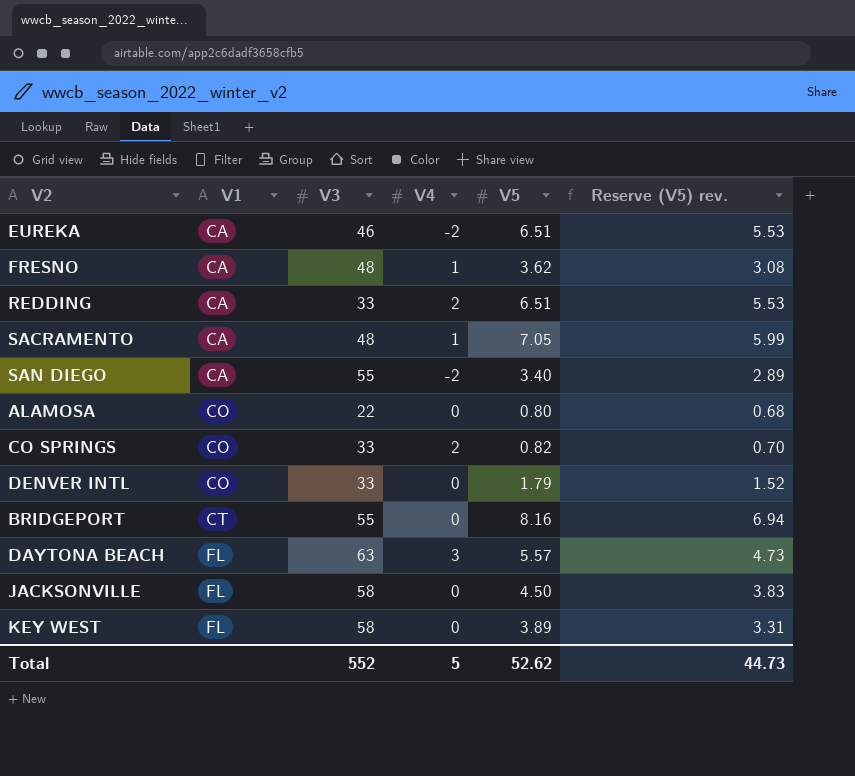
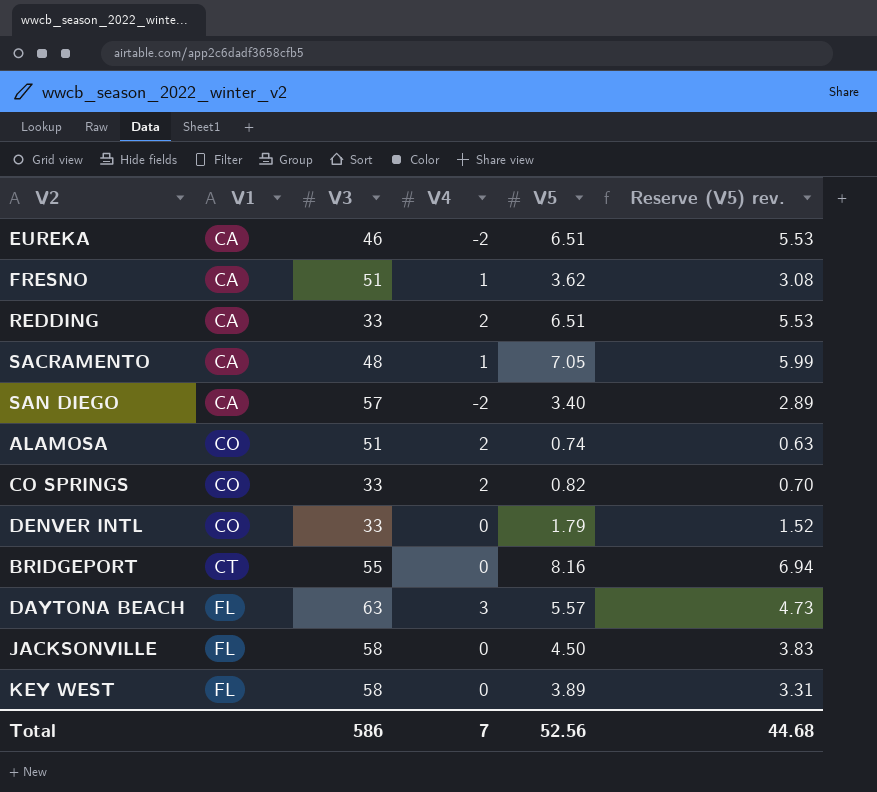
FRESNO | V3: 48 -> 51
SAN DIEGO | V3: 55 -> 57
ALAMOSA | V3: 22 -> 51
ALAMOSA | V4: 0 -> 2
ALAMOSA | V5: 0.80 -> 0.74
ALAMOSA | Reserve (V5) rev.: 0.68 -> 0.63
Total | V3: 552 -> 586
Total | V4: 5 -> 7
Total | V5: 52.62 -> 52.56
Total | Reserve (V5) rev.: 44.73 -> 44.68

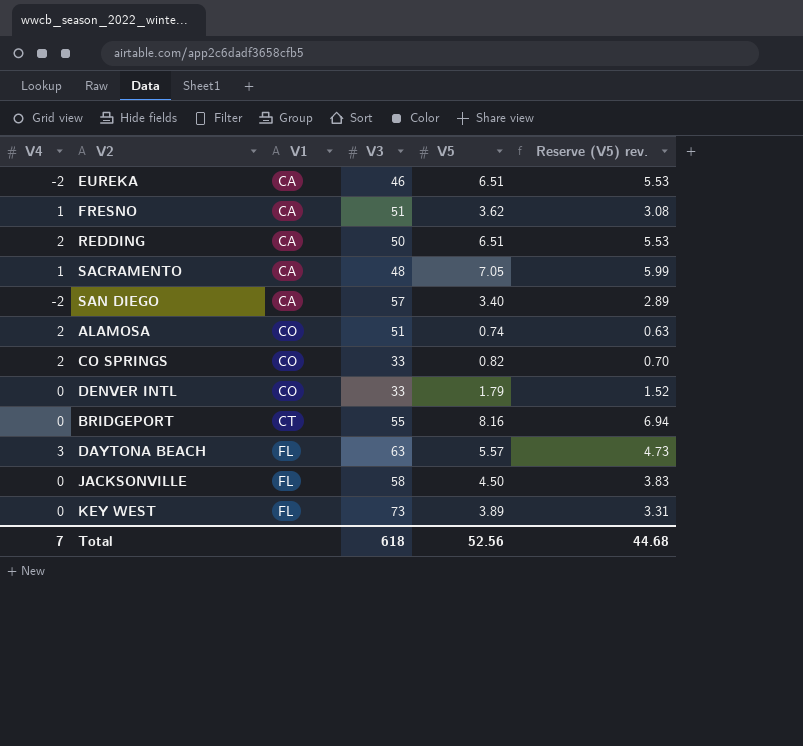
column V4 | position: 4 -> 1
REDDING | V3: 33 -> 50
KEY WEST | V3: 58 -> 73
Total | V3: 586 -> 618

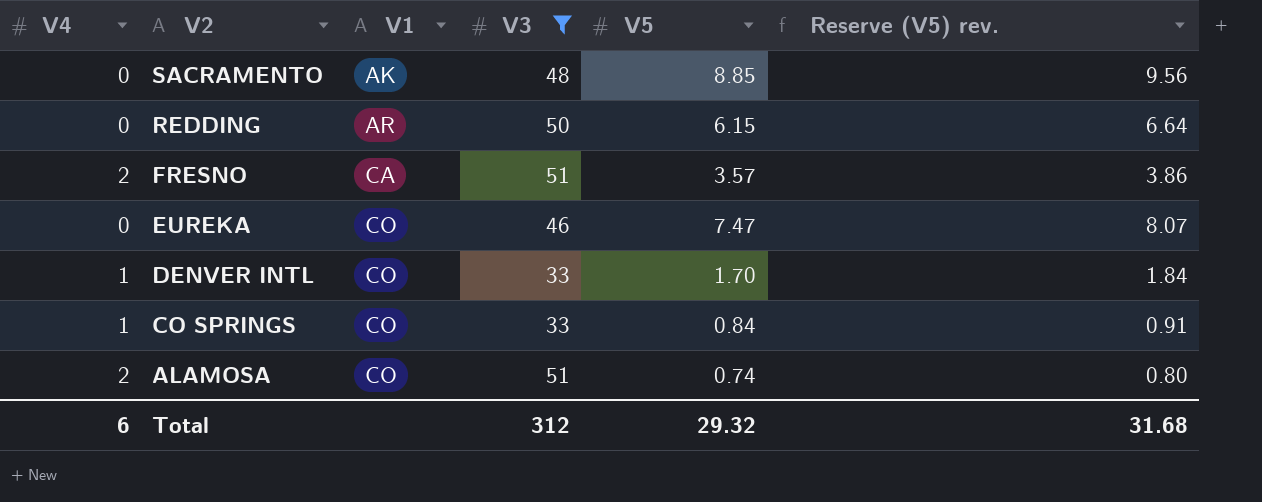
filter: none -> V3 <= 51
row order: V1 ascending -> V2 descending
column Reserve (V5) rev. | formula: [V5] * 0.85 -> [V5] * 1.08
SACRAMENTO | V4: 1 -> 0
SACRAMENTO | V1: CA -> AK
SACRAMENTO | V5: 7.05 -> 8.85
REDDING | V4: 2 -> 0
REDDING | V1: CA -> AR
REDDING | V5: 6.51 -> 6.15
FRESNO | V4: 1 -> 2
FRESNO | V5: 3.62 -> 3.57
EUREKA | V4: -2 -> 0
EUREKA | V1: CA -> CO
EUREKA | V5: 6.51 -> 7.47
DENVER INTL | V4: 0 -> 1
DENVER INTL | V5: 1.79 -> 1.70
CO SPRINGS | V4: 2 -> 1
CO SPRINGS | V5: 0.82 -> 0.84
Total | V4: 7 -> 6
Total | V3: 618 -> 312
Total | V5: 52.56 -> 29.32
Total | Reserve (V5) rev.: 44.68 -> 31.68

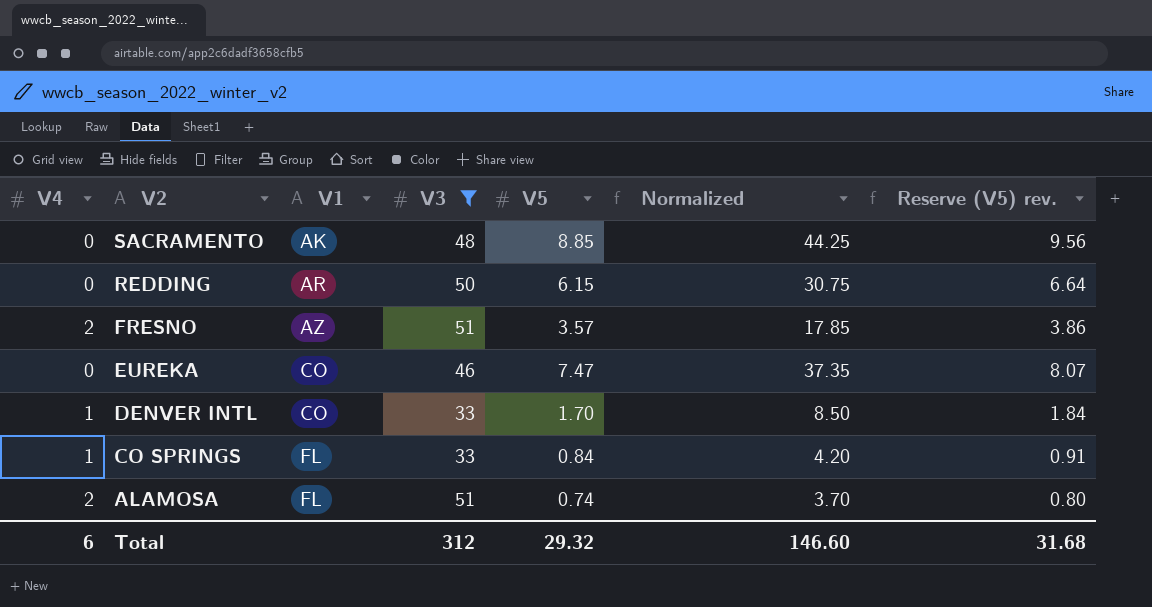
column Normalized | formula: none -> [V5] * 5
FRESNO | V1: CA -> AZ
CO SPRINGS | V1: CO -> FL
ALAMOSA | V1: CO -> FL

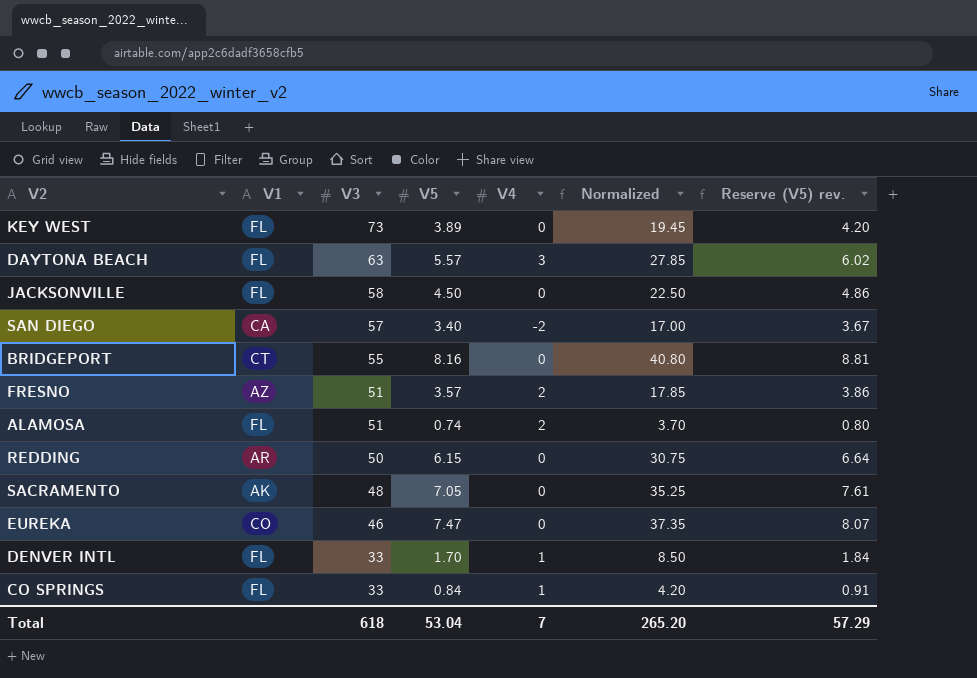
filter: V3 <= 51 -> none
row order: V2 descending -> V3 descending
column V4 | position: 1 -> 5
SACRAMENTO | V5: 8.85 -> 7.05
SACRAMENTO | Normalized: 44.25 -> 35.25
SACRAMENTO | Reserve (V5) rev.: 9.56 -> 7.61
DENVER INTL | V1: CO -> FL
Total | V3: 312 -> 618
Total | V5: 29.32 -> 53.04
Total | V4: 6 -> 7
Total | Normalized: 146.60 -> 265.20
Total | Reserve (V5) rev.: 31.68 -> 57.29

